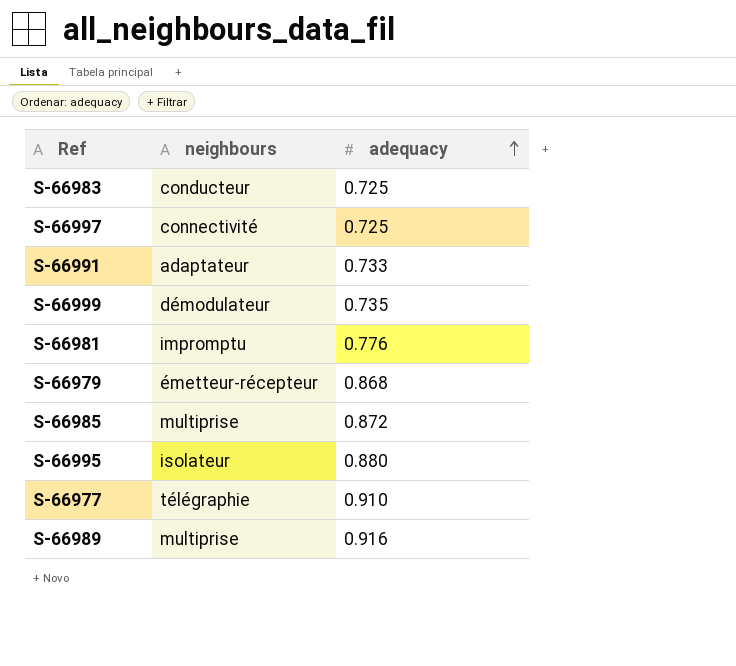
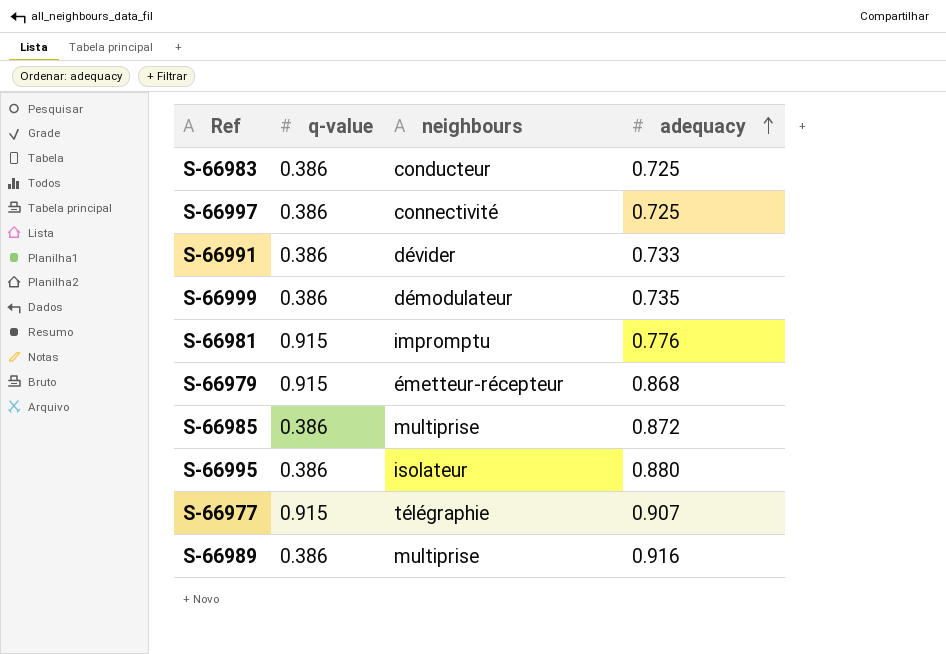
column q-value | position: none -> 2
S-66991 | neighbours: adaptateur -> dévider
S-66977 | adequacy: 0.910 -> 0.907

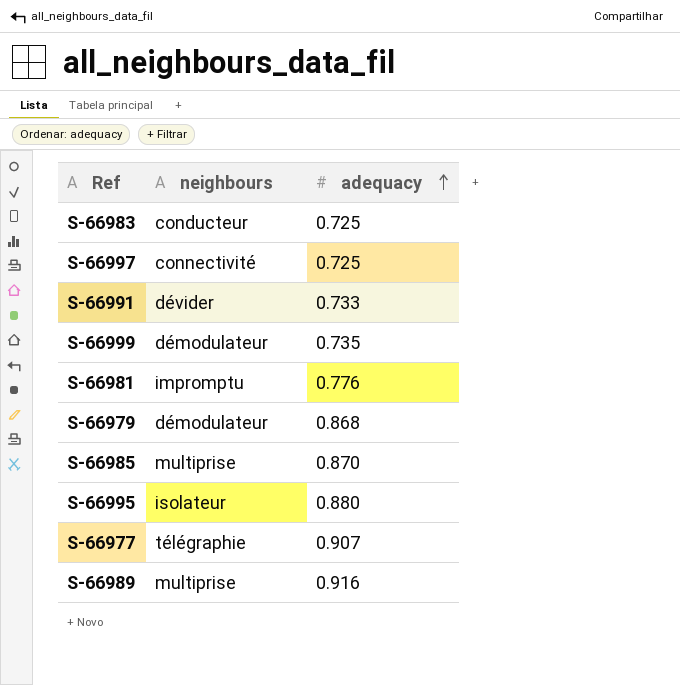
column q-value | position: 2 -> none
S-66979 | neighbours: émetteur-récepteur -> démodulateur
S-66985 | adequacy: 0.872 -> 0.870

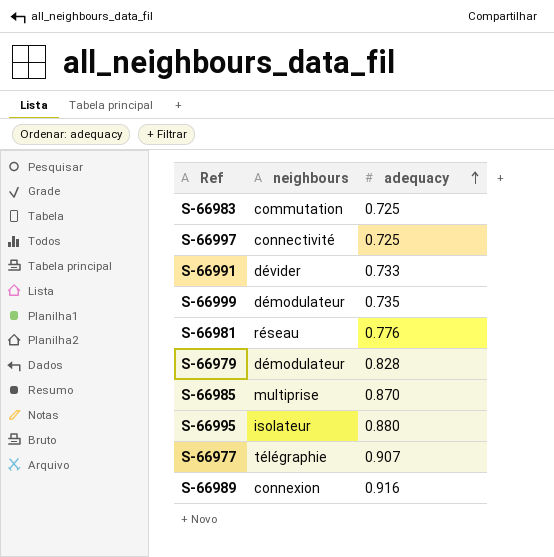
S-66983 | neighbours: conducteur -> commutation
S-66981 | neighbours: impromptu -> réseau
S-66979 | adequacy: 0.868 -> 0.828
S-66989 | neighbours: multiprise -> connexion

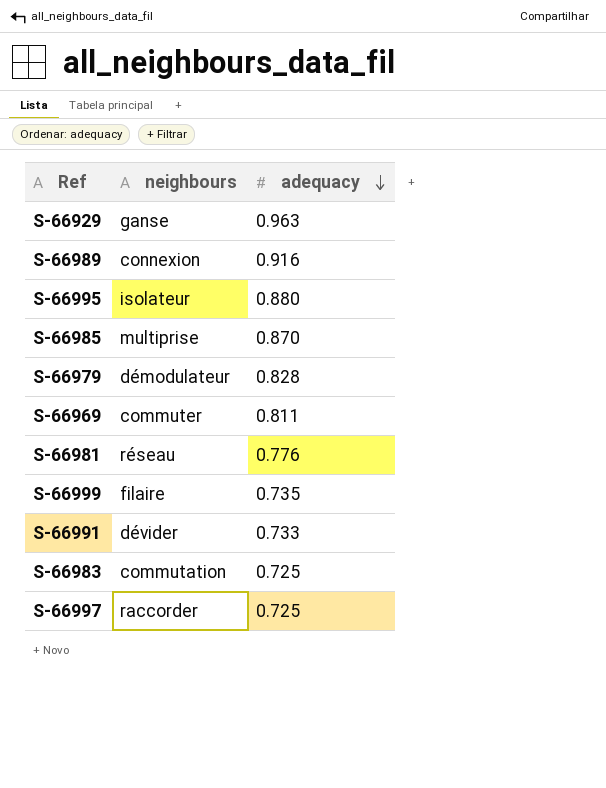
row order: adequacy ascending -> adequacy descending
row S-66977: télégraphie | 0.907 -> none
row S-66929: none -> ganse | 0.963
row S-66969: none -> commuter | 0.811
S-66999 | neighbours: démodulateur -> filaire
S-66997 | neighbours: connectivité -> raccorder

